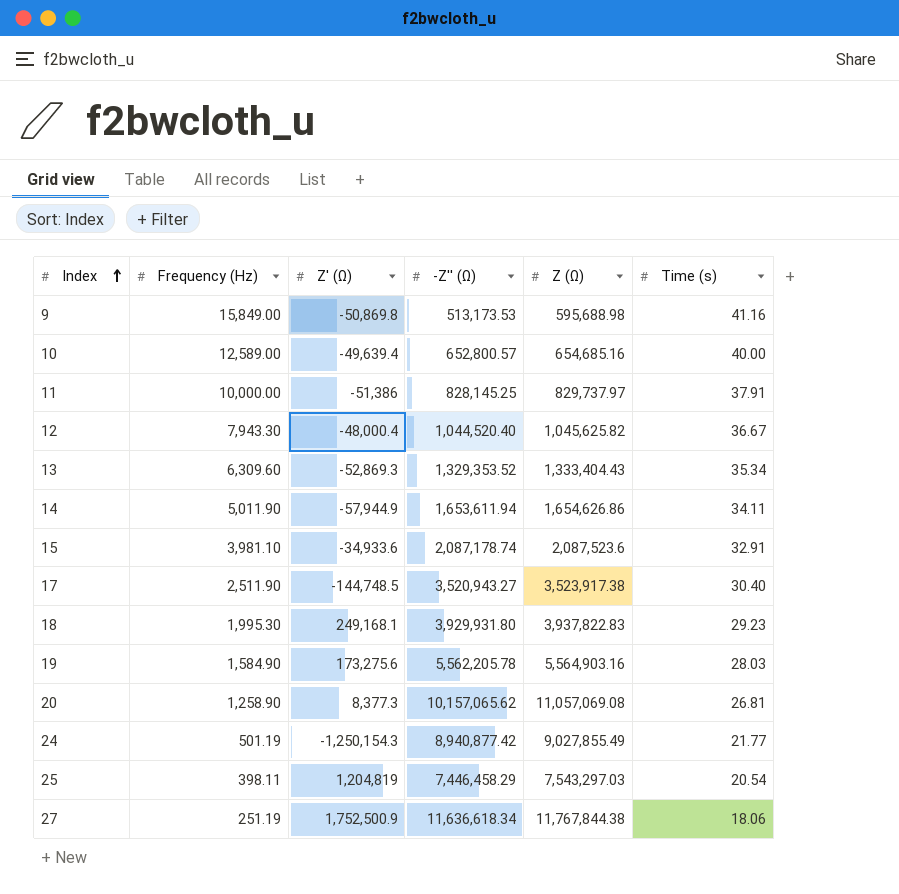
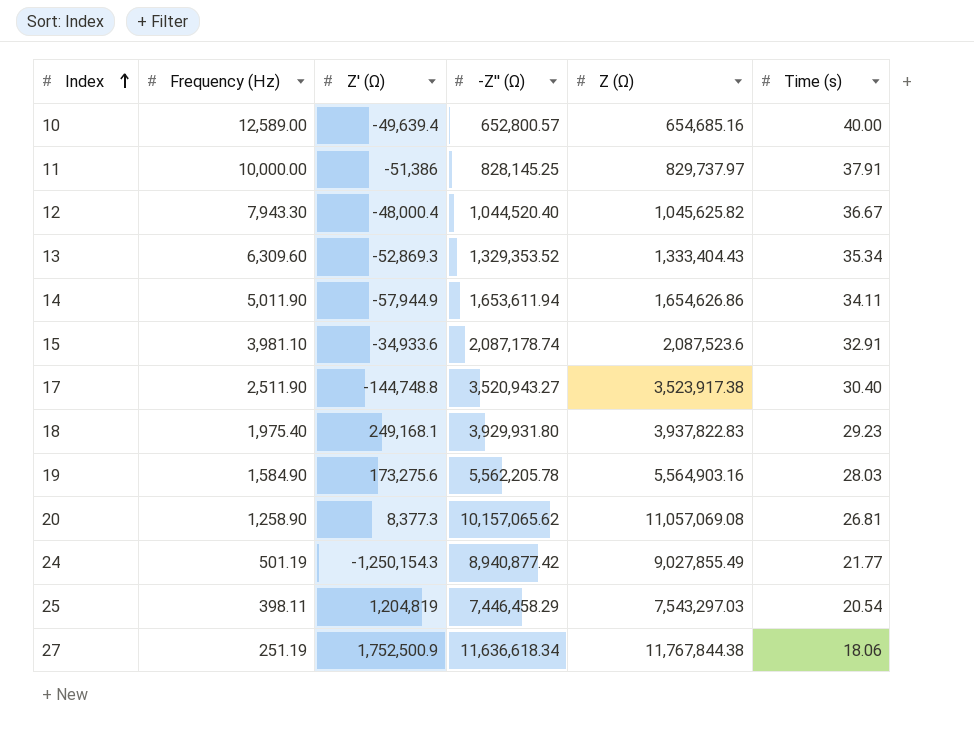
row 9: 15,849.00 | -50,869.8 | 513,173.53 | 595,688.98 | 41.16 -> none
17 | Z' (Ω): -144,748.5 -> -144,748.8
18 | Frequency (Hz): 1,995.30 -> 1,975.40

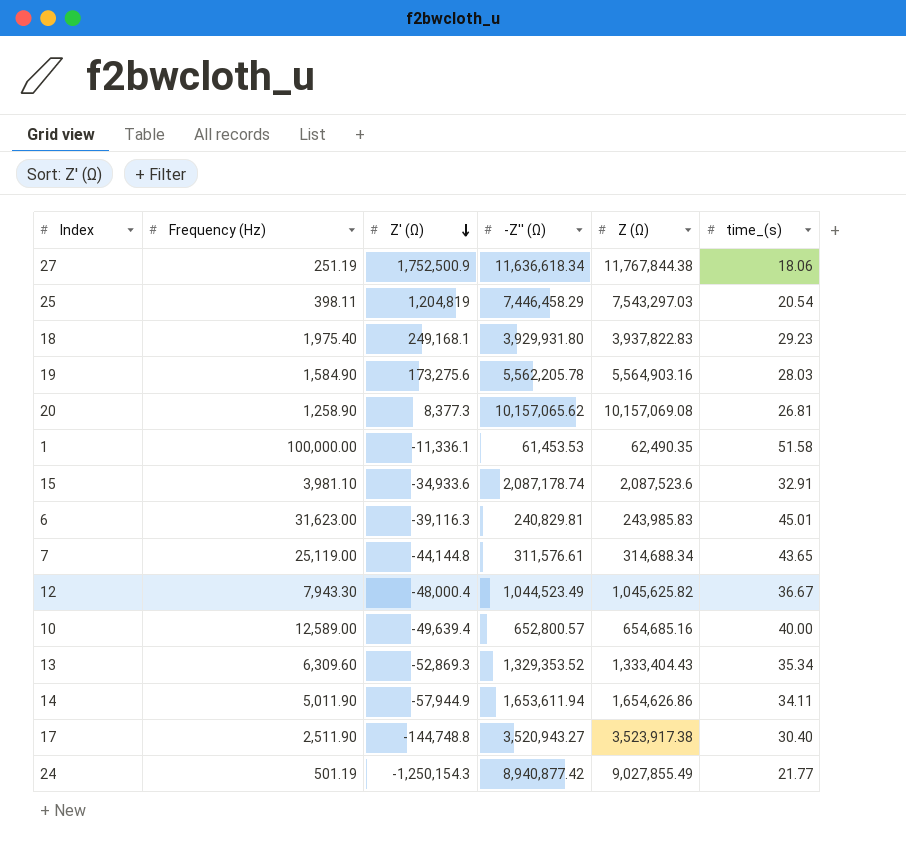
row order: Index ascending -> Z' (Ω) descending
column name: Time (s) -> time_(s)
row 11: 10,000.00 | -51,386 | 828,145.25 | 829,737.97 | 37.91 -> none
20 | Z (Ω): 11,057,069.08 -> 10,157,069.08
row 1: none -> 100,000.00 | -11,336.1 | 61,453.53 | 62,490.35 | 51.58
row 6: none -> 31,623.00 | -39,116.3 | 240,829.81 | 243,985.83 | 45.01
row 7: none -> 25,119.00 | -44,144.8 | 311,576.61 | 314,688.34 | 43.65
12 | -Z'' (Ω): 1,044,520.40 -> 1,044,523.49

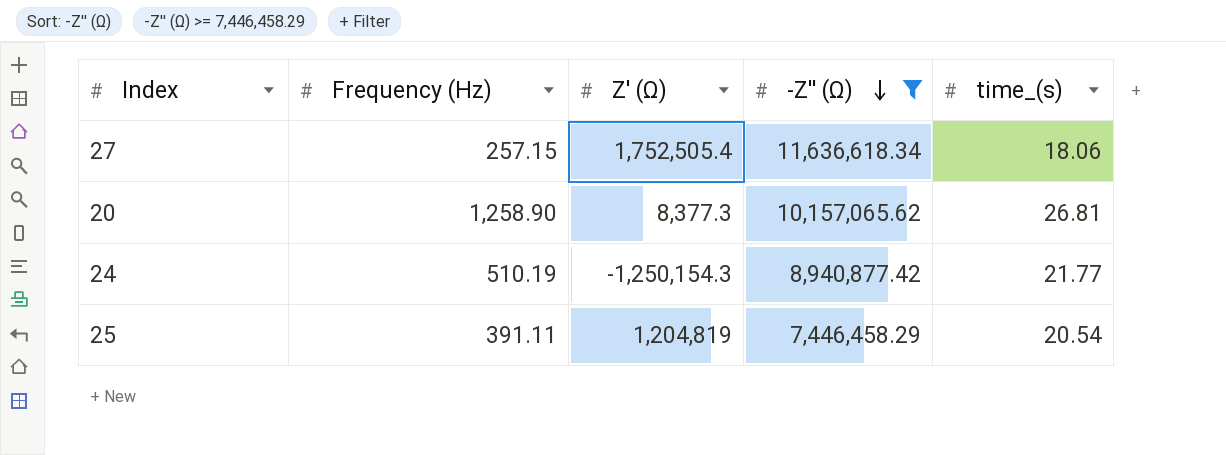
filter: none -> -Z'' (Ω) >= 7,446,458.29
row order: Z' (Ω) descending -> -Z'' (Ω) descending
column Z (Ω) | position: 5 -> none
27 | Frequency (Hz): 251.19 -> 257.15
27 | Z' (Ω): 1,752,500.9 -> 1,752,505.4
24 | Frequency (Hz): 501.19 -> 510.19
25 | Frequency (Hz): 398.11 -> 391.11

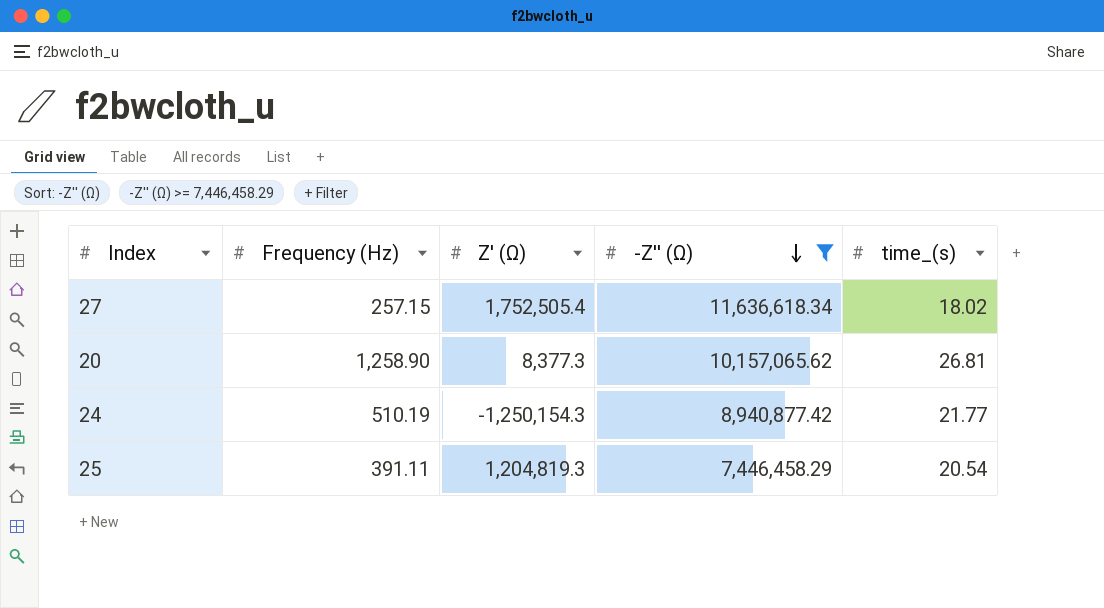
27 | time_(s): 18.06 -> 18.02
25 | Z' (Ω): 1,204,819 -> 1,204,819.3

